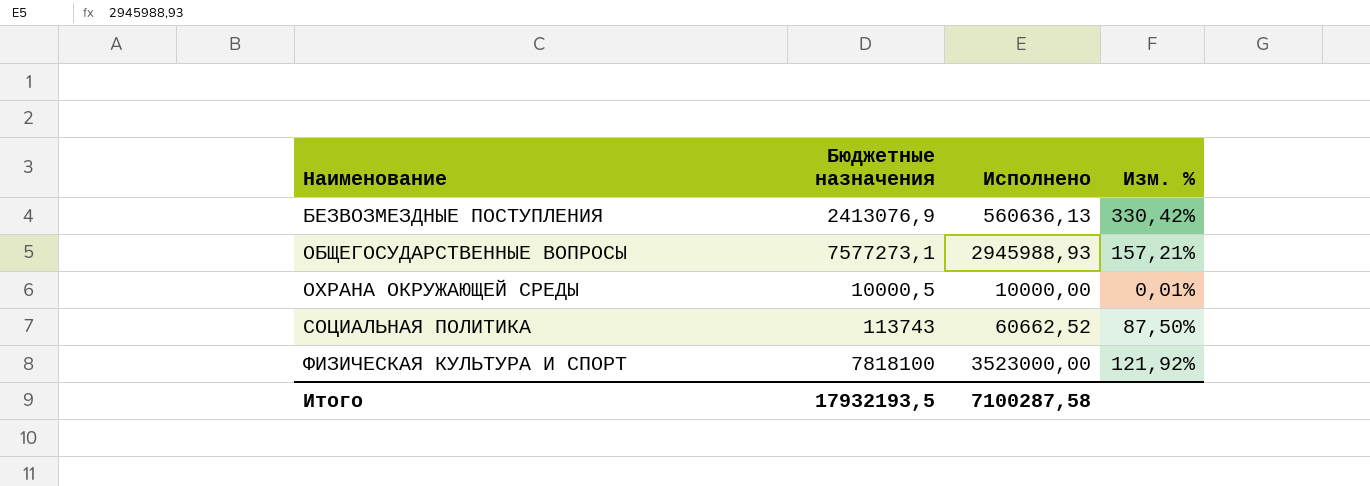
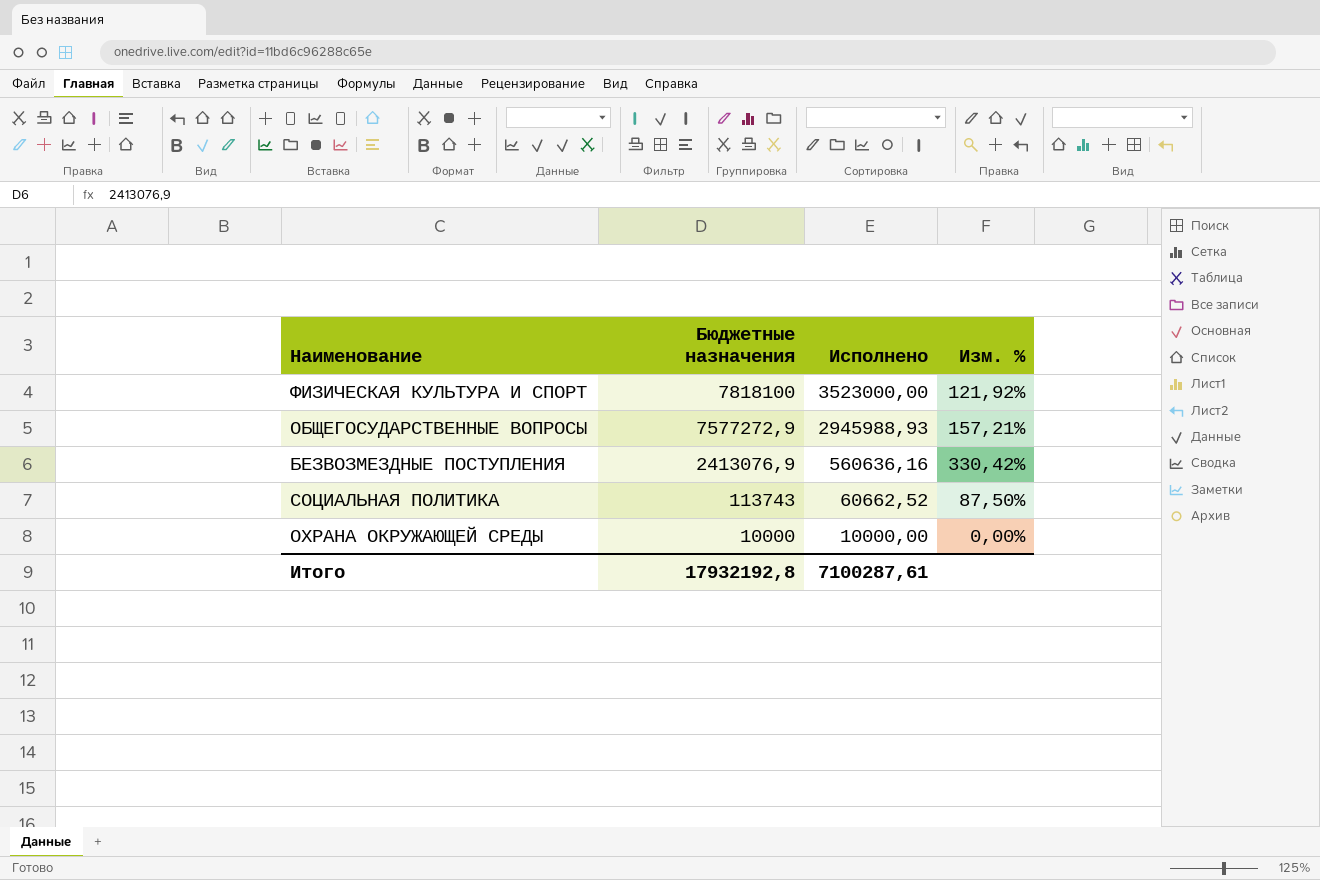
row order: Наименование ascending -> Бюджетные назначения descending
ОБЩЕГОСУДАРСТВЕННЫЕ ВОПРОСЫ | Бюджетные назначения: 7577273,1 -> 7577272,9
БЕЗВОЗМЕЗДНЫЕ ПОСТУПЛЕНИЯ | Исполнено: 560636,13 -> 560636,16
ОХРАНА ОКРУЖАЮЩЕЙ СРЕДЫ | Бюджетные назначения: 10000,5 -> 10000
ОХРАНА ОКРУЖАЮЩЕЙ СРЕДЫ | Изм. %: 0,01% -> 0,00%
Итого | Бюджетные назначения: 17932193,5 -> 17932192,8
Итого | Исполнено: 7100287,58 -> 7100287,61

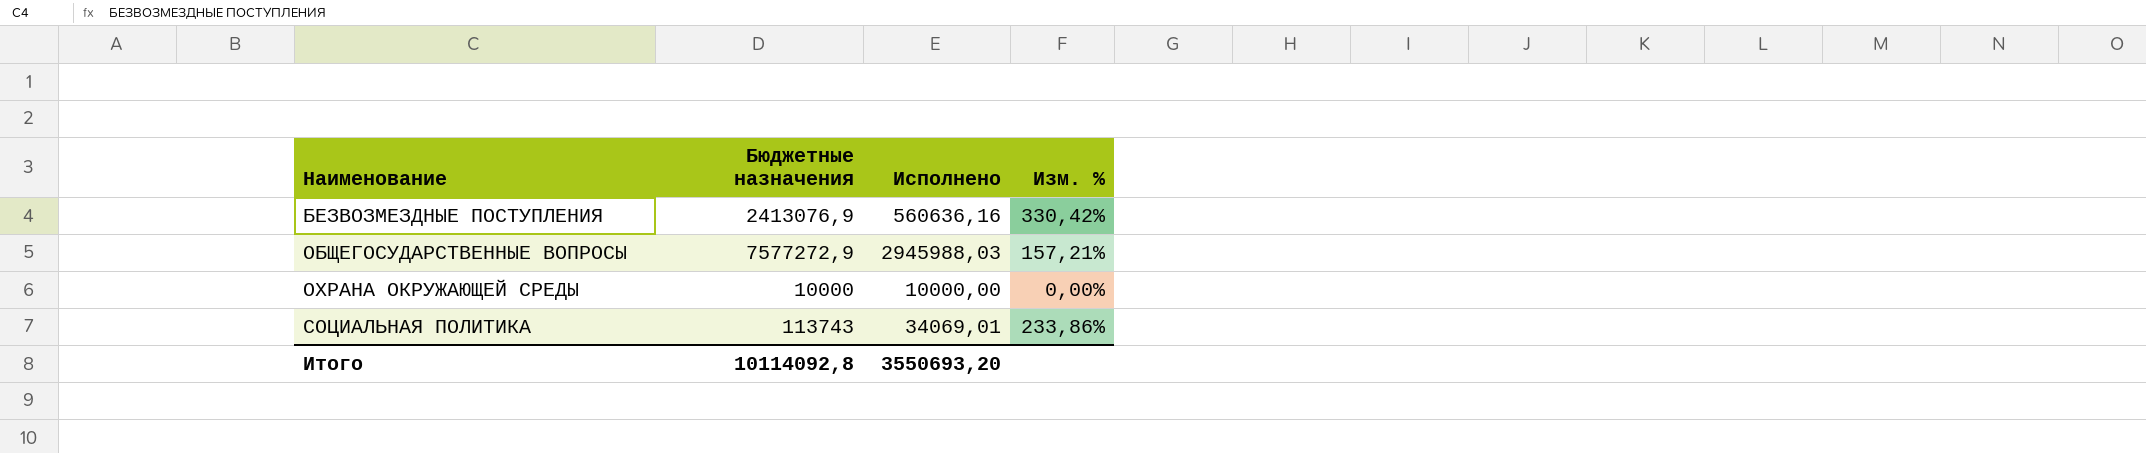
row order: Бюджетные назначения descending -> Наименование ascending
row ФИЗИЧЕСКАЯ КУЛЬТУРА И СПОРТ: 7818100 | 3523000,00 | 121,92% -> none
ОБЩЕГОСУДАРСТВЕННЫЕ ВОПРОСЫ | Исполнено: 2945988,93 -> 2945988,03
СОЦИАЛЬНАЯ ПОЛИТИКА | Исполнено: 60662,52 -> 34069,01
СОЦИАЛЬНАЯ ПОЛИТИКА | Изм. %: 87,50% -> 233,86%
Итого | Бюджетные назначения: 17932192,8 -> 10114092,8
Итого | Исполнено: 7100287,61 -> 3550693,20

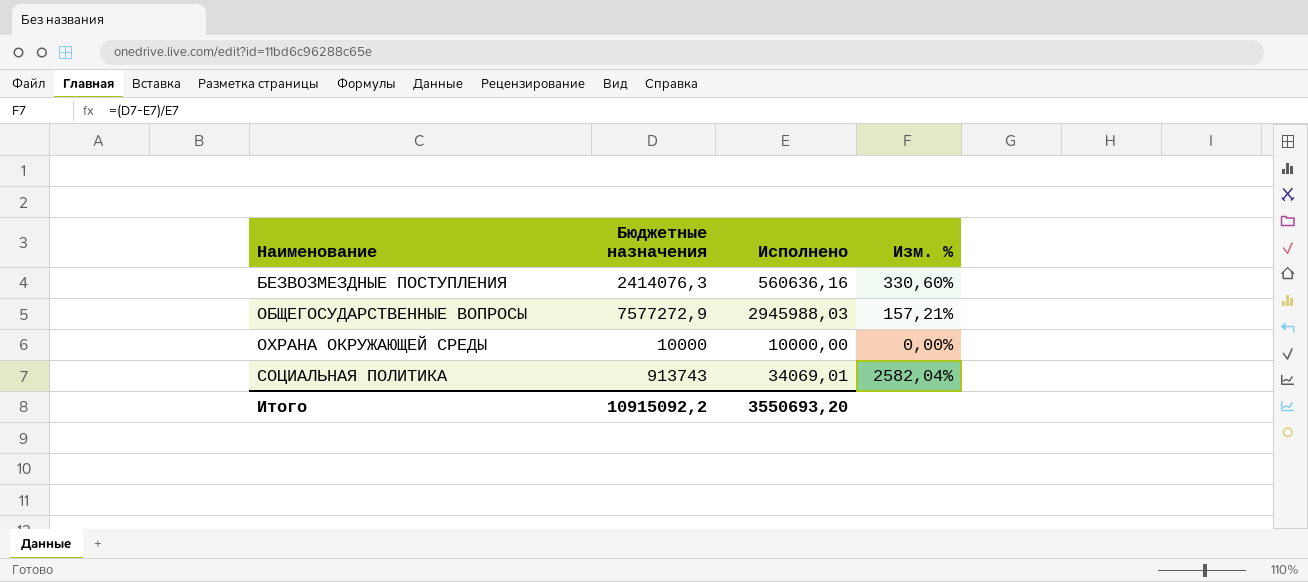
БЕЗВОЗМЕЗДНЫЕ ПОСТУПЛЕНИЯ | Бюджетные назначения: 2413076,9 -> 2414076,3
БЕЗВОЗМЕЗДНЫЕ ПОСТУПЛЕНИЯ | Изм. %: 330,42% -> 330,60%
СОЦИАЛЬНАЯ ПОЛИТИКА | Бюджетные назначения: 113743 -> 913743
СОЦИАЛЬНАЯ ПОЛИТИКА | Изм. %: 233,86% -> 2582,04%
Итого | Бюджетные назначения: 10114092,8 -> 10915092,2

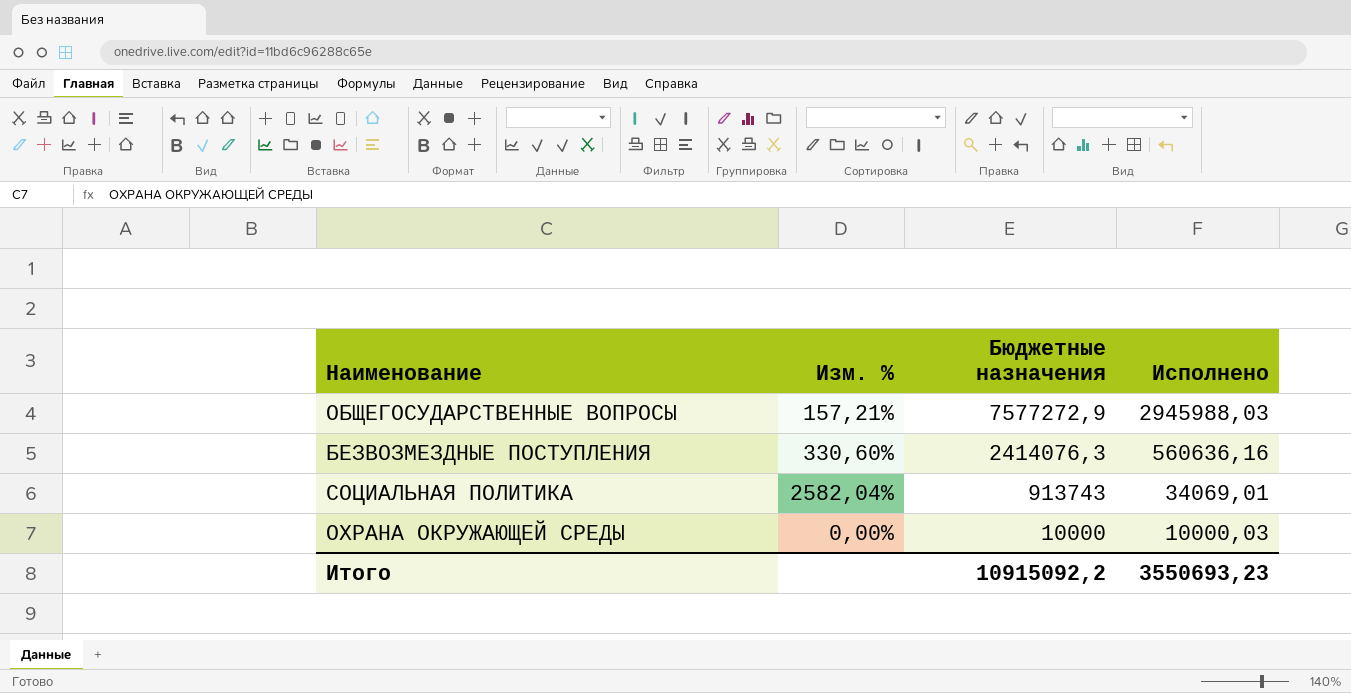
row order: Наименование ascending -> Бюджетные назначения descending
column Изм. % | position: 4 -> 2
ОХРАНА ОКРУЖАЮЩЕЙ СРЕДЫ | Исполнено: 10000,00 -> 10000,03
Итого | Исполнено: 3550693,20 -> 3550693,23

